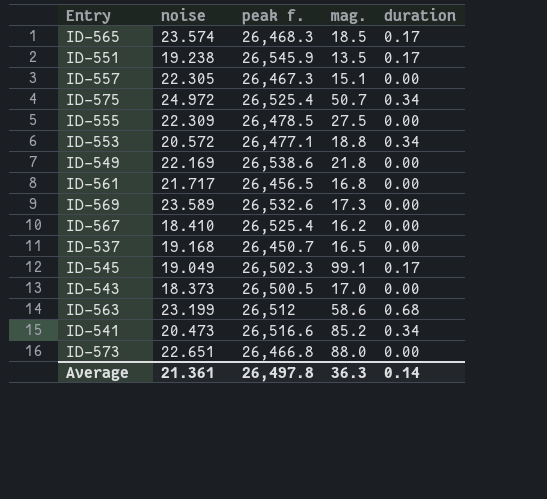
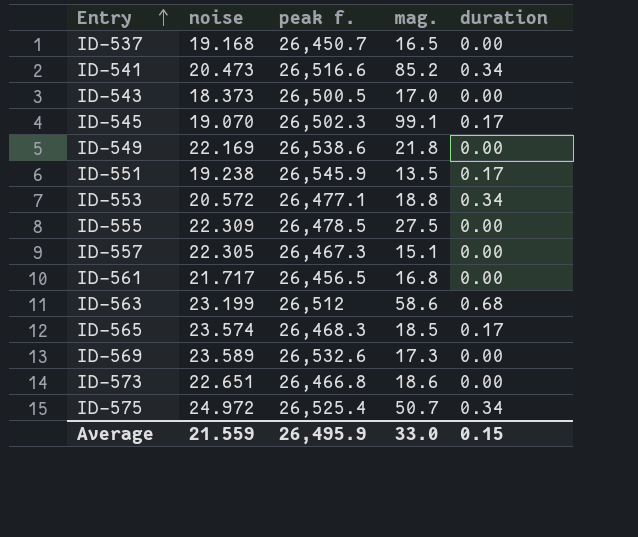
row order: none -> Entry ascending
row ID-567: 18.410 | 26,525.4 | 16.2 | 0.00 -> none
ID-545 | noise: 19.049 -> 19.070
ID-573 | mag.: 88.0 -> 18.6
Average | noise: 21.361 -> 21.559
Average | peak f.: 26,497.8 -> 26,495.9
Average | mag.: 36.3 -> 33.0
Average | duration: 0.14 -> 0.15

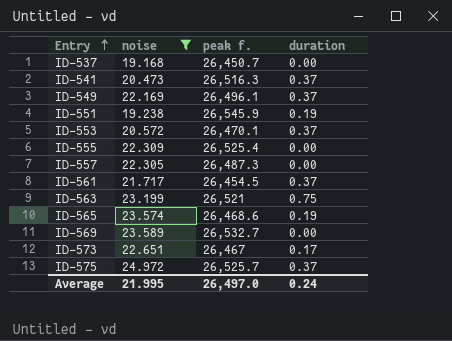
filter: none -> noise >= 19.168
column mag. | position: 4 -> none
ID-541 | peak f.: 26,516.6 -> 26,516.3
ID-541 | duration: 0.34 -> 0.37
ID-549 | peak f.: 26,538.6 -> 26,496.1
ID-549 | duration: 0.00 -> 0.37
ID-551 | duration: 0.17 -> 0.19
ID-553 | peak f.: 26,477.1 -> 26,470.1
ID-553 | duration: 0.34 -> 0.37
ID-555 | peak f.: 26,478.5 -> 26,525.4
ID-557 | peak f.: 26,467.3 -> 26,487.3
ID-561 | peak f.: 26,456.5 -> 26,454.5
ID-561 | duration: 0.00 -> 0.37
ID-563 | peak f.: 26,512 -> 26,521
ID-563 | duration: 0.68 -> 0.75
ID-565 | peak f.: 26,468.3 -> 26,468.6
ID-565 | duration: 0.17 -> 0.19
ID-569 | peak f.: 26,532.6 -> 26,532.7
ID-573 | peak f.: 26,466.8 -> 26,467
ID-573 | duration: 0.00 -> 0.17
ID-575 | peak f.: 26,525.4 -> 26,525.7
ID-575 | duration: 0.34 -> 0.37
Average | noise: 21.559 -> 21.995
Average | peak f.: 26,495.9 -> 26,497.0
Average | duration: 0.15 -> 0.24

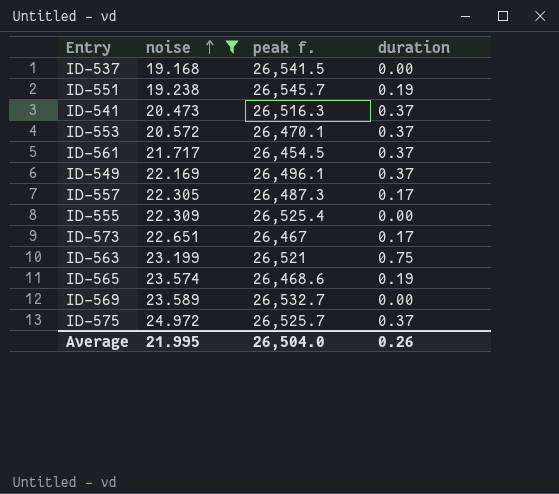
row order: Entry ascending -> noise ascending
ID-537 | peak f.: 26,450.7 -> 26,541.5
ID-551 | peak f.: 26,545.9 -> 26,545.7
ID-557 | duration: 0.00 -> 0.17
Average | peak f.: 26,497.0 -> 26,504.0
Average | duration: 0.24 -> 0.26

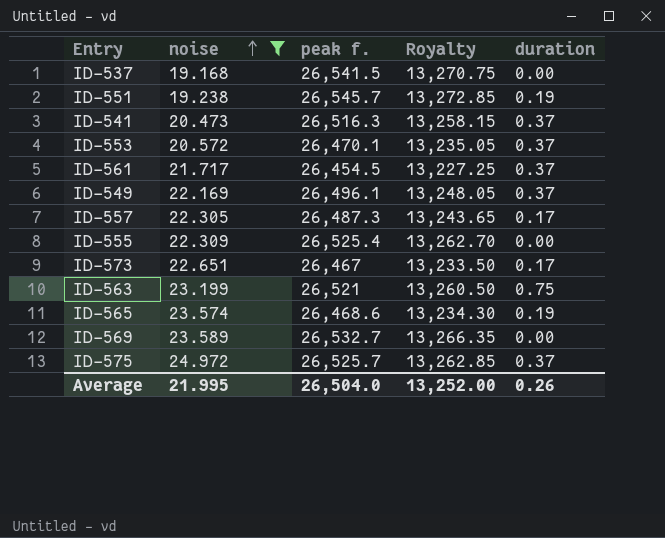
column Royalty | formula: none -> [peak f.] * 0.5

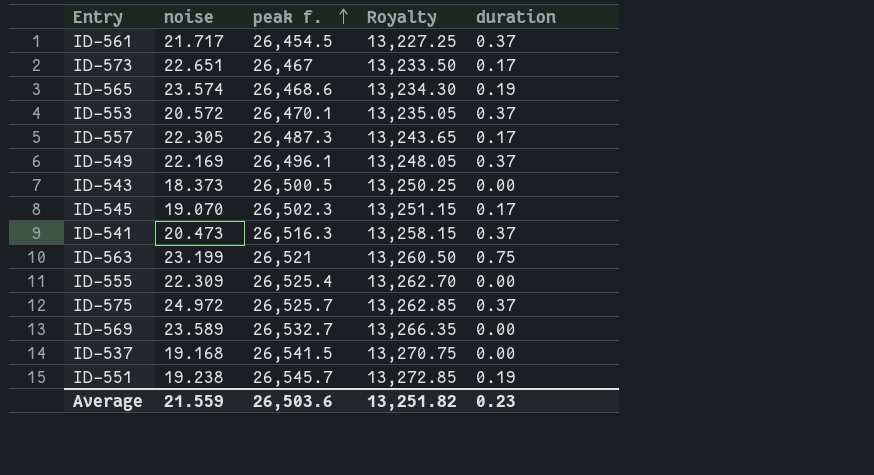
filter: noise >= 19.168 -> none
row order: noise ascending -> peak f. ascending
Average | noise: 21.995 -> 21.559
Average | peak f.: 26,504.0 -> 26,503.6
Average | Royalty: 13,252.00 -> 13,251.82
Average | duration: 0.26 -> 0.23

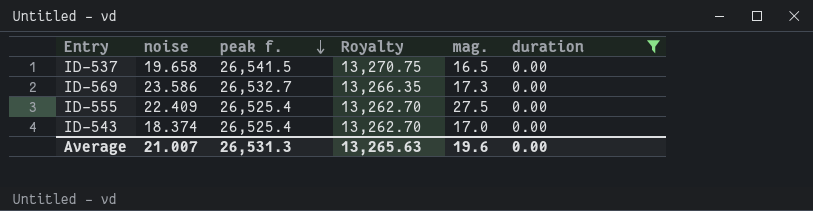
filter: none -> duration = 0.00
row order: peak f. ascending -> peak f. descending
column mag. | position: none -> 5
ID-537 | noise: 19.168 -> 19.658
ID-569 | noise: 23.589 -> 23.586
ID-555 | noise: 22.309 -> 22.409
ID-543 | noise: 18.373 -> 18.374
ID-543 | peak f.: 26,500.5 -> 26,525.4
ID-543 | Royalty: 13,250.25 -> 13,262.70
Average | noise: 21.559 -> 21.007
Average | peak f.: 26,503.6 -> 26,531.3
Average | Royalty: 13,251.82 -> 13,265.63
Average | duration: 0.23 -> 0.00

